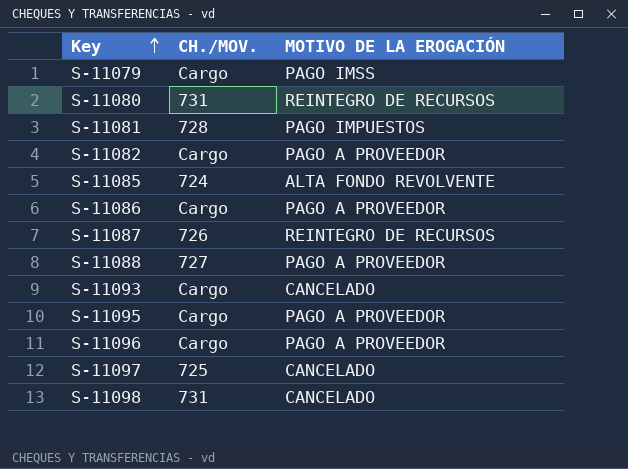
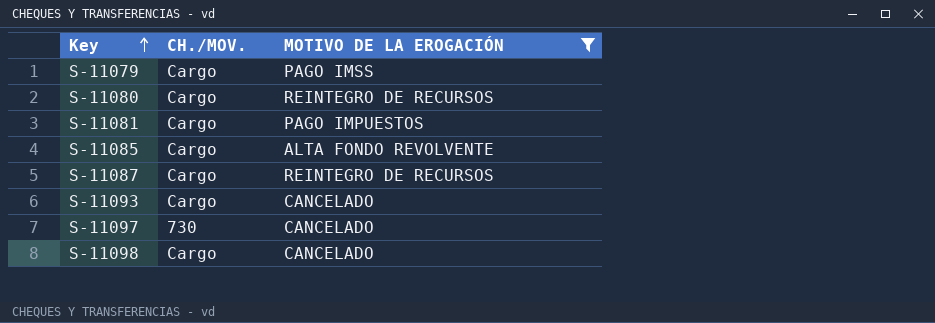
filter: none -> MOTIVO DE LA EROGACIÓN != PAGO A PROVEEDOR
S-11080 | CH./MOV.: 731 -> Cargo
S-11081 | CH./MOV.: 728 -> Cargo
S-11085 | CH./MOV.: 724 -> Cargo
S-11087 | CH./MOV.: 726 -> Cargo
S-11097 | CH./MOV.: 725 -> 730
S-11098 | CH./MOV.: 731 -> Cargo

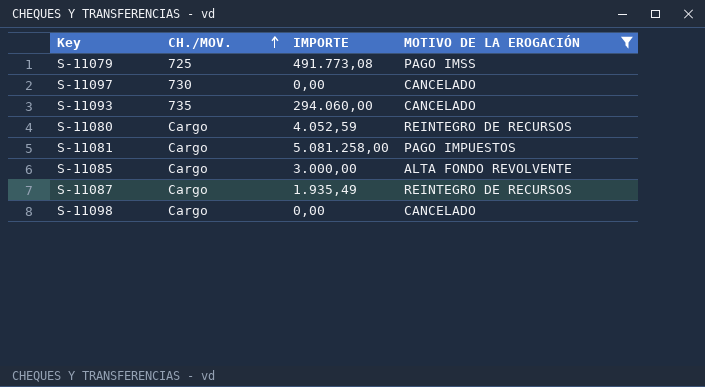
row order: Key ascending -> CH./MOV. ascending
column IMPORTE | position: none -> 3
S-11079 | CH./MOV.: Cargo -> 725
S-11093 | CH./MOV.: Cargo -> 735

